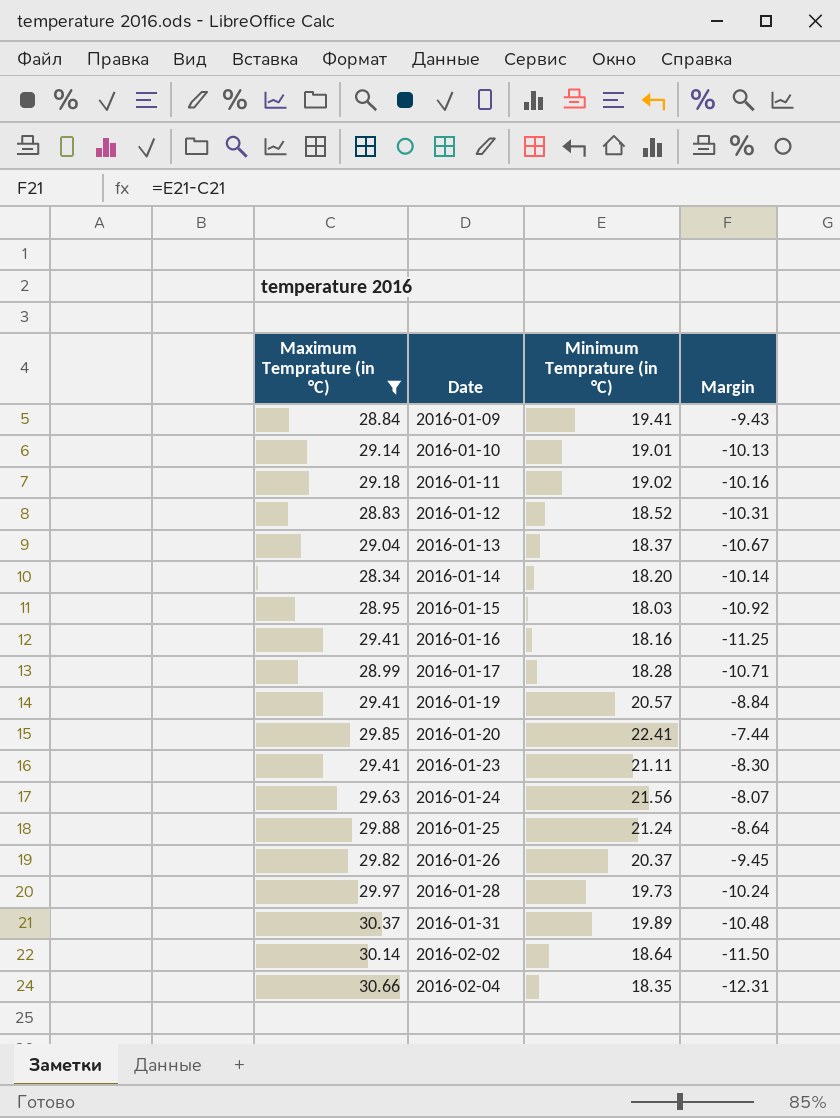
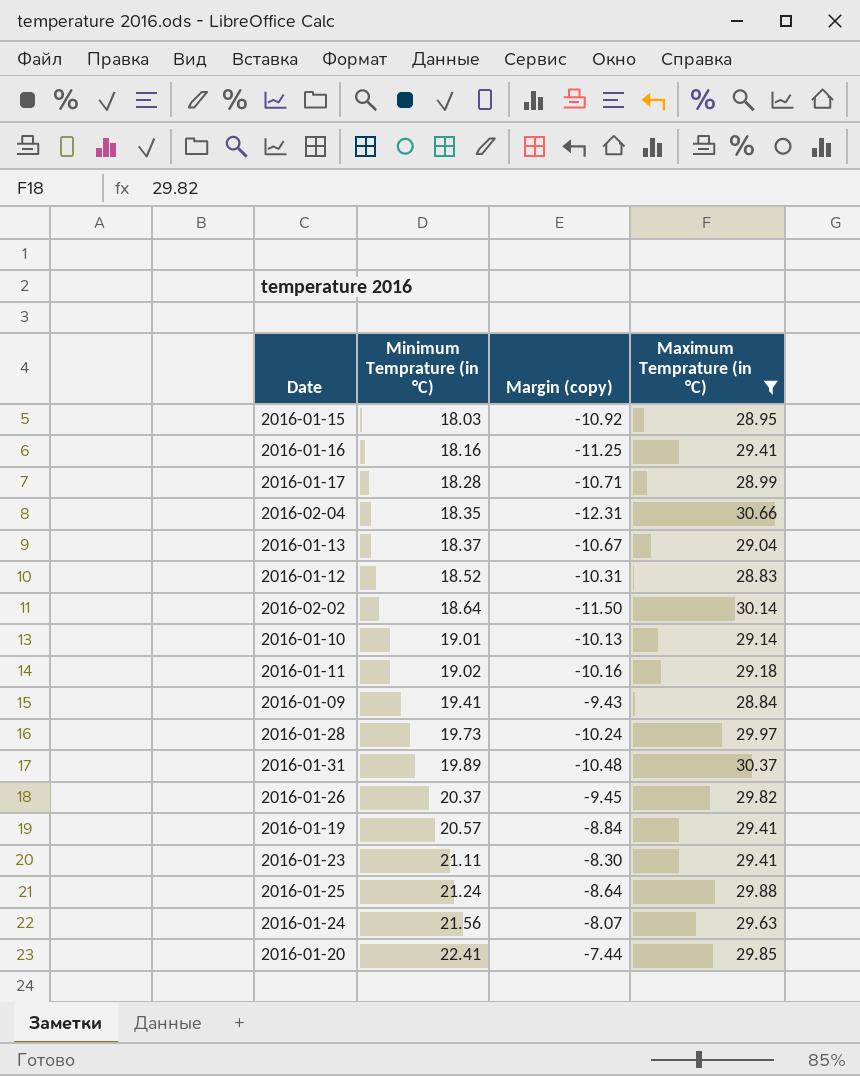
row order: Date ascending -> Minimum Temprature (in °C) ascending
column name: Margin -> Margin (copy)
column Maximum Temprature (in °C) | position: 1 -> 4
row 2016-01-14: 28.34 | 18.20 | -10.14 -> none

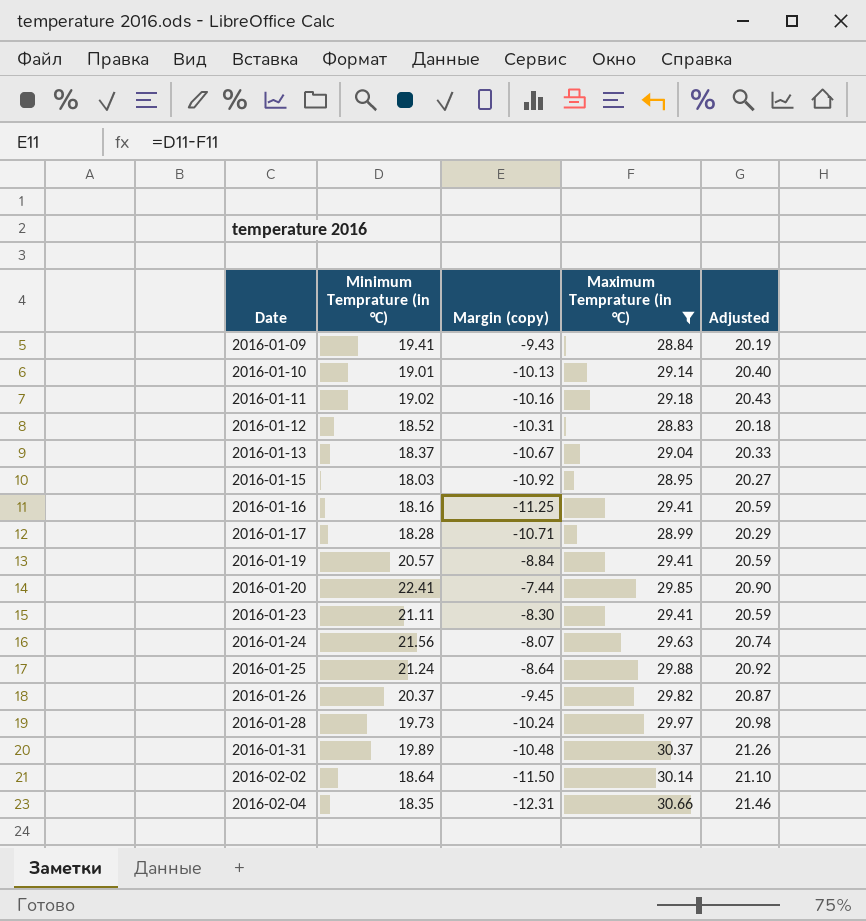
row order: Minimum Temprature (in °C) ascending -> Date ascending
column Adjusted | formula: none -> [Maximum Temprature (in °C)] * 0.7

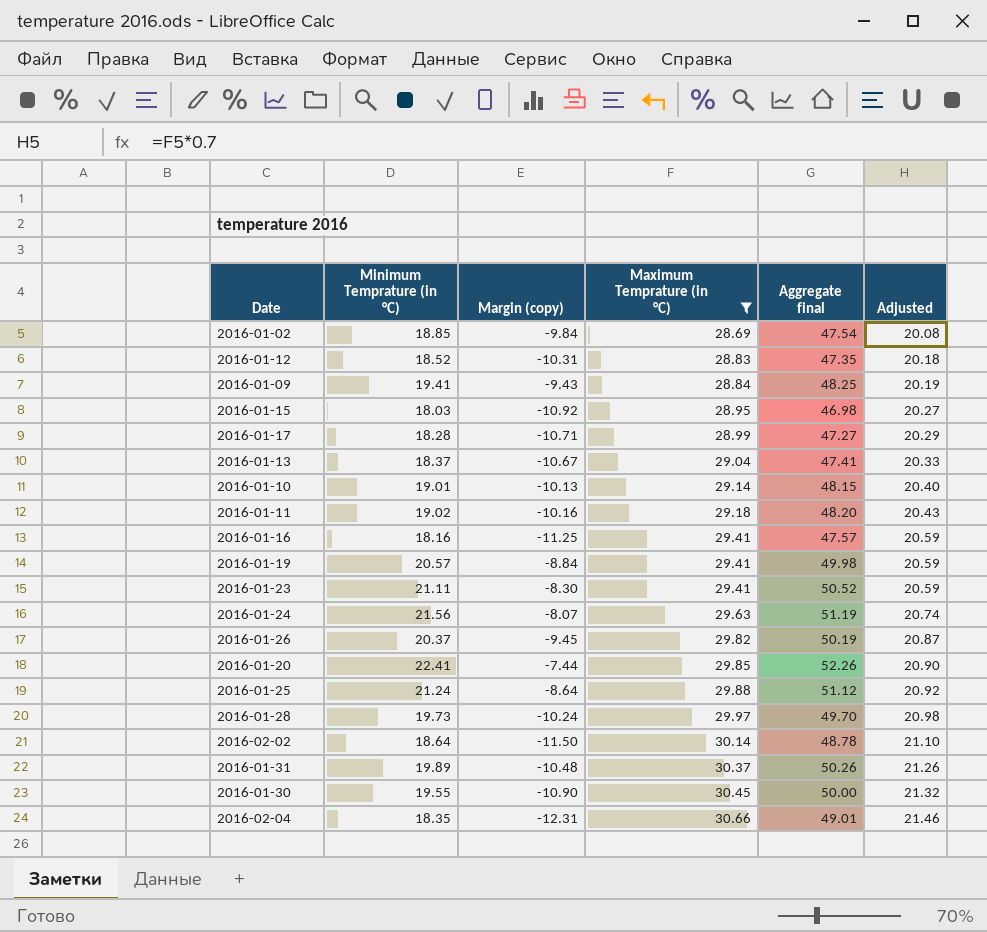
row order: Date ascending -> Maximum Temprature (in °C) ascending
column Aggregate final | formula: none -> [Minimum Temprature (in °C)] + [Maximum Temprature (in °C)]
row 2016-01-02: none -> 18.85 | -9.84 | 28.69 | 47.54 | 20.08
row 2016-01-30: none -> 19.55 | -10.90 | 30.45 | 50.00 | 21.32

